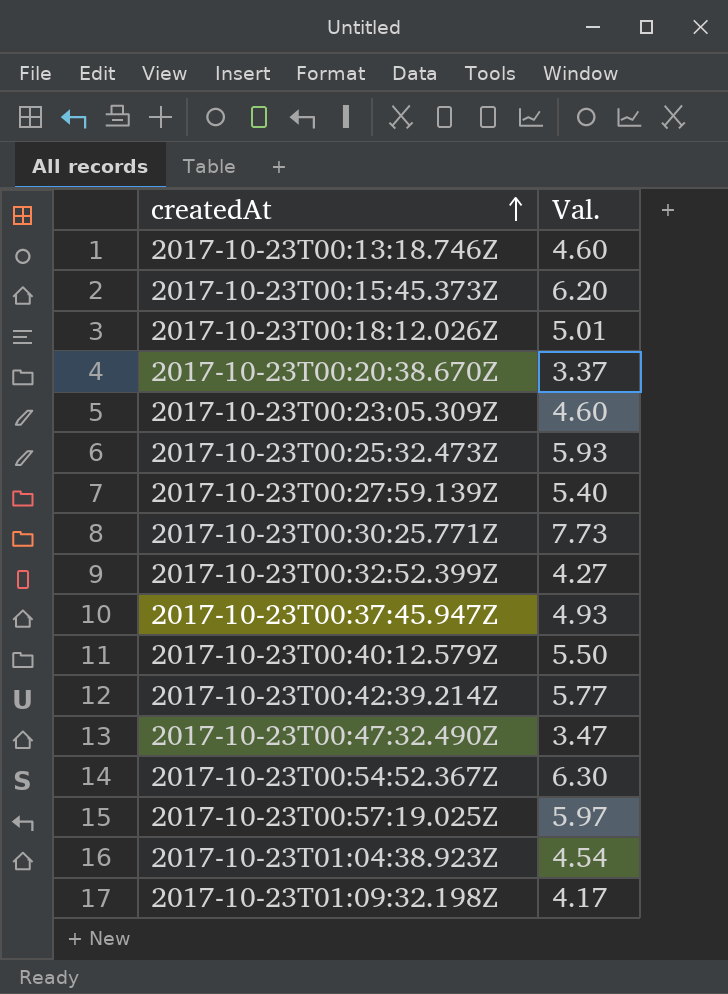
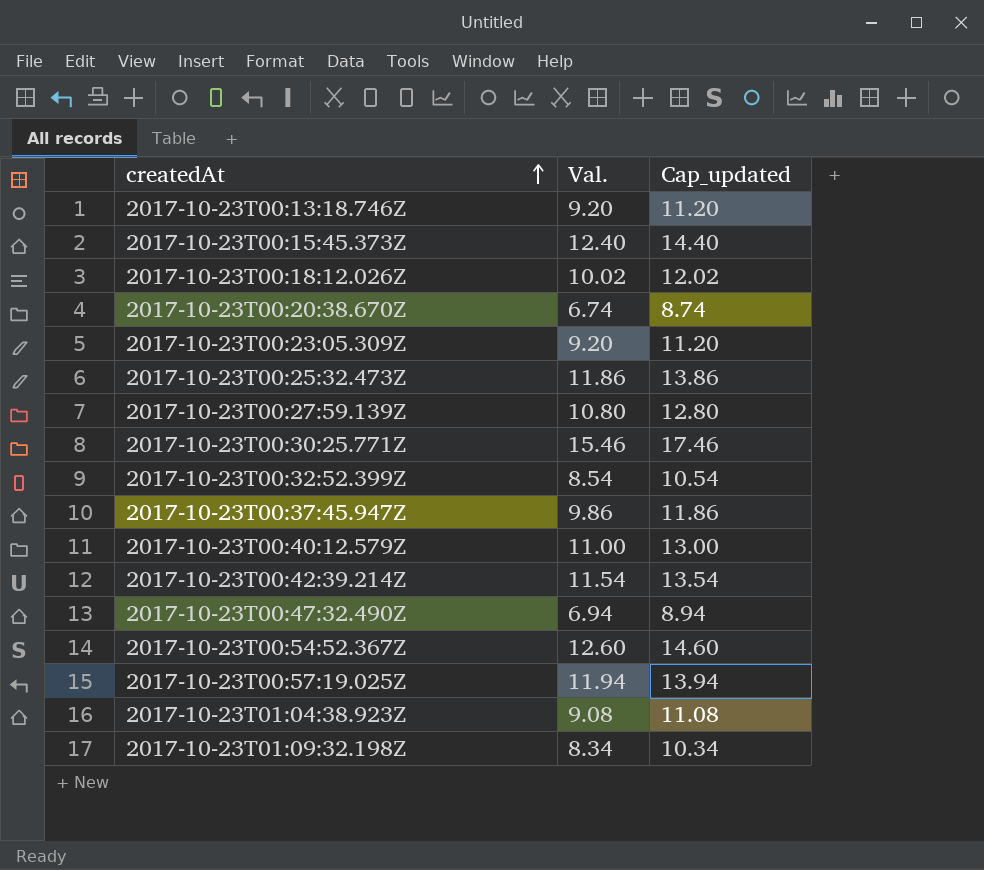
column Cap_updated | formula: none -> [Val.] + 2
2017-10-23T00:13:18.746Z | Val.: 4.60 -> 9.20
2017-10-23T00:15:45.373Z | Val.: 6.20 -> 12.40
2017-10-23T00:18:12.026Z | Val.: 5.01 -> 10.02
2017-10-23T00:20:38.670Z | Val.: 3.37 -> 6.74
2017-10-23T00:23:05.309Z | Val.: 4.60 -> 9.20
2017-10-23T00:25:32.473Z | Val.: 5.93 -> 11.86
2017-10-23T00:27:59.139Z | Val.: 5.40 -> 10.80
2017-10-23T00:30:25.771Z | Val.: 7.73 -> 15.46
2017-10-23T00:32:52.399Z | Val.: 4.27 -> 8.54
2017-10-23T00:37:45.947Z | Val.: 4.93 -> 9.86
2017-10-23T00:40:12.579Z | Val.: 5.50 -> 11.00
2017-10-23T00:42:39.214Z | Val.: 5.77 -> 11.54
2017-10-23T00:47:32.490Z | Val.: 3.47 -> 6.94
2017-10-23T00:54:52.367Z | Val.: 6.30 -> 12.60
2017-10-23T00:57:19.025Z | Val.: 5.97 -> 11.94
2017-10-23T01:04:38.923Z | Val.: 4.54 -> 9.08
2017-10-23T01:09:32.198Z | Val.: 4.17 -> 8.34

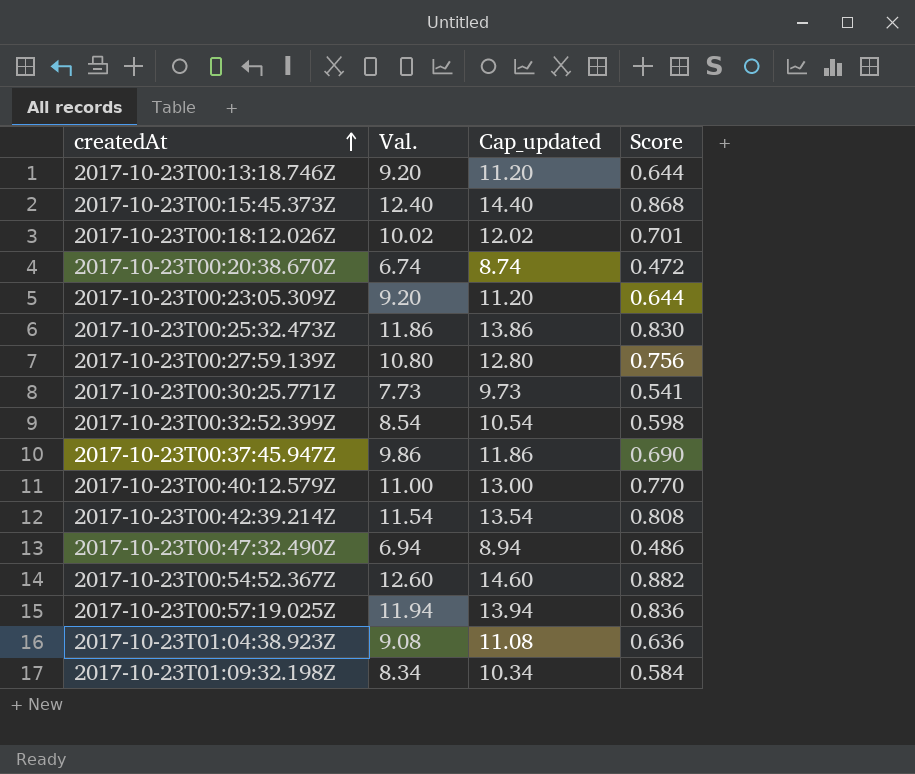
column Score | formula: none -> [Val.] * 0.07
2017-10-23T00:30:25.771Z | Val.: 15.46 -> 7.73
2017-10-23T00:30:25.771Z | Cap_updated: 17.46 -> 9.73

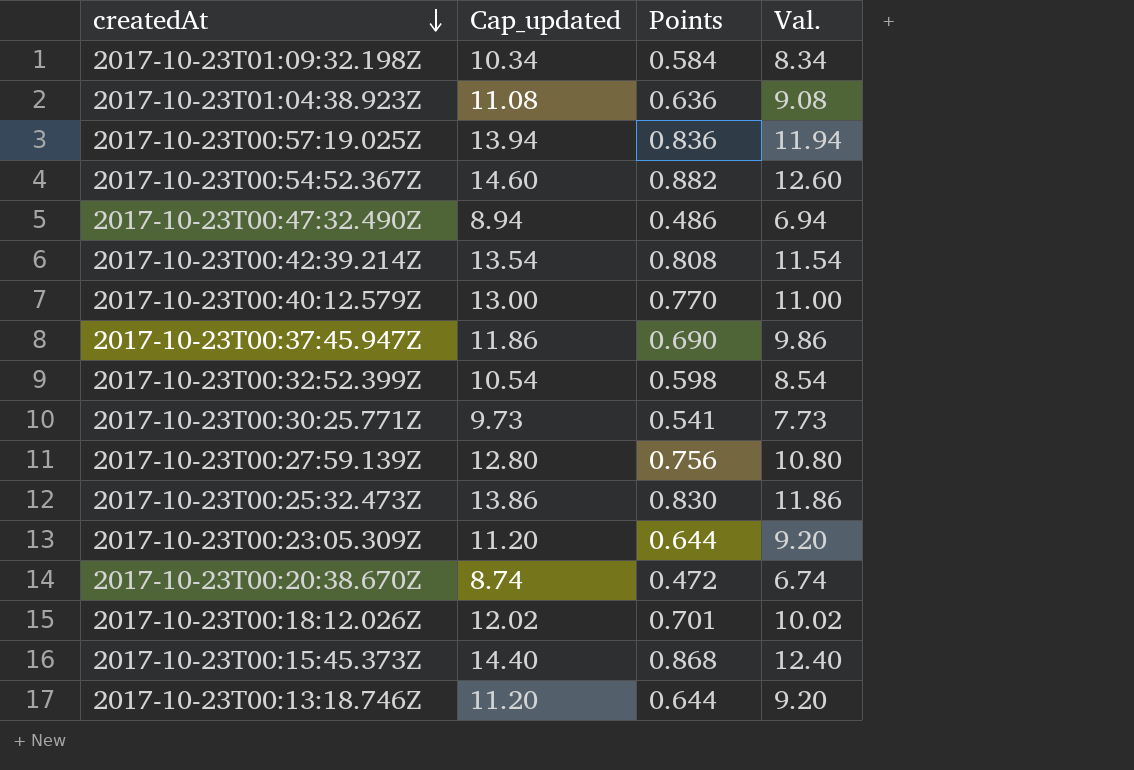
row order: createdAt ascending -> createdAt descending
column name: Score -> Points
column Val. | position: 2 -> 4

